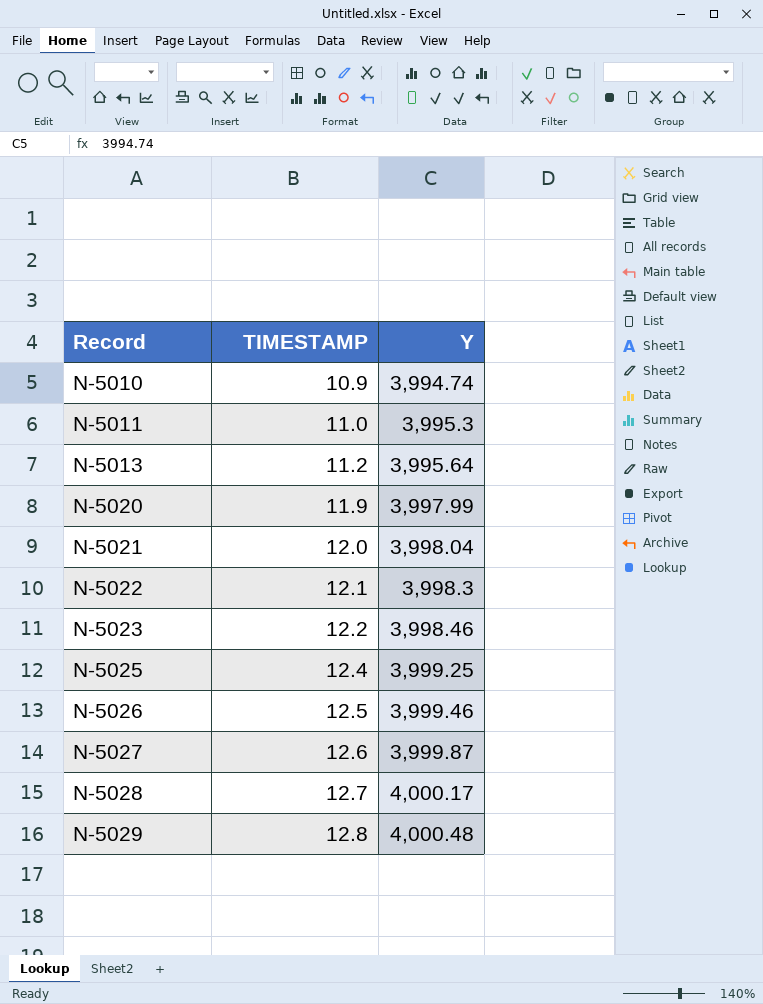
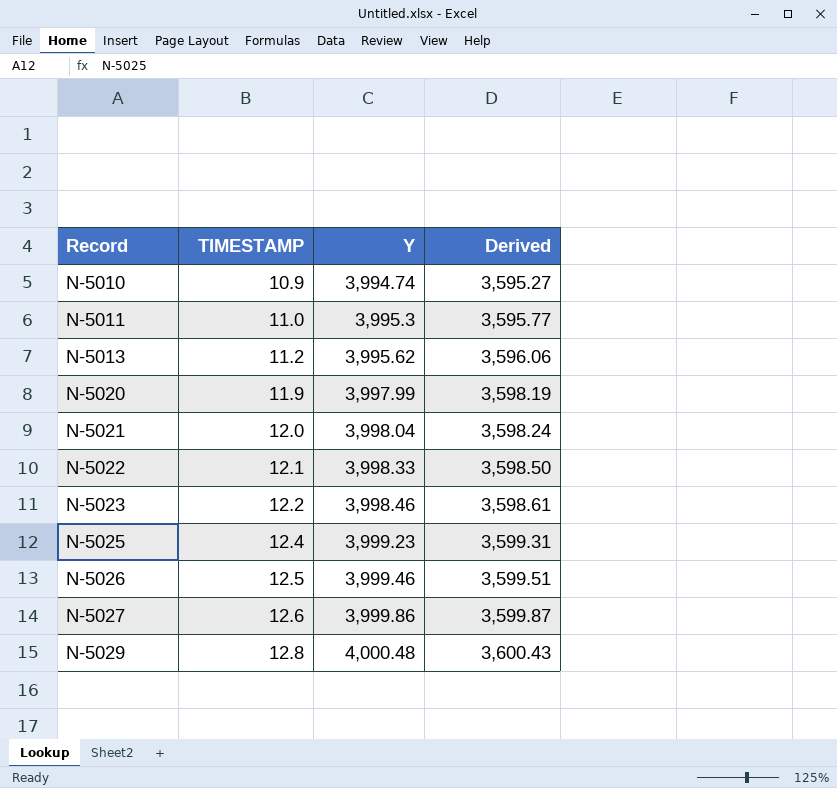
column Derived | formula: none -> [Y] * 0.9
row N-5028: 12.7 | 4,000.17 -> none
N-5013 | Y: 3,995.64 -> 3,995.62
N-5022 | Y: 3,998.3 -> 3,998.33
N-5025 | Y: 3,999.25 -> 3,999.23
N-5027 | Y: 3,999.87 -> 3,999.86

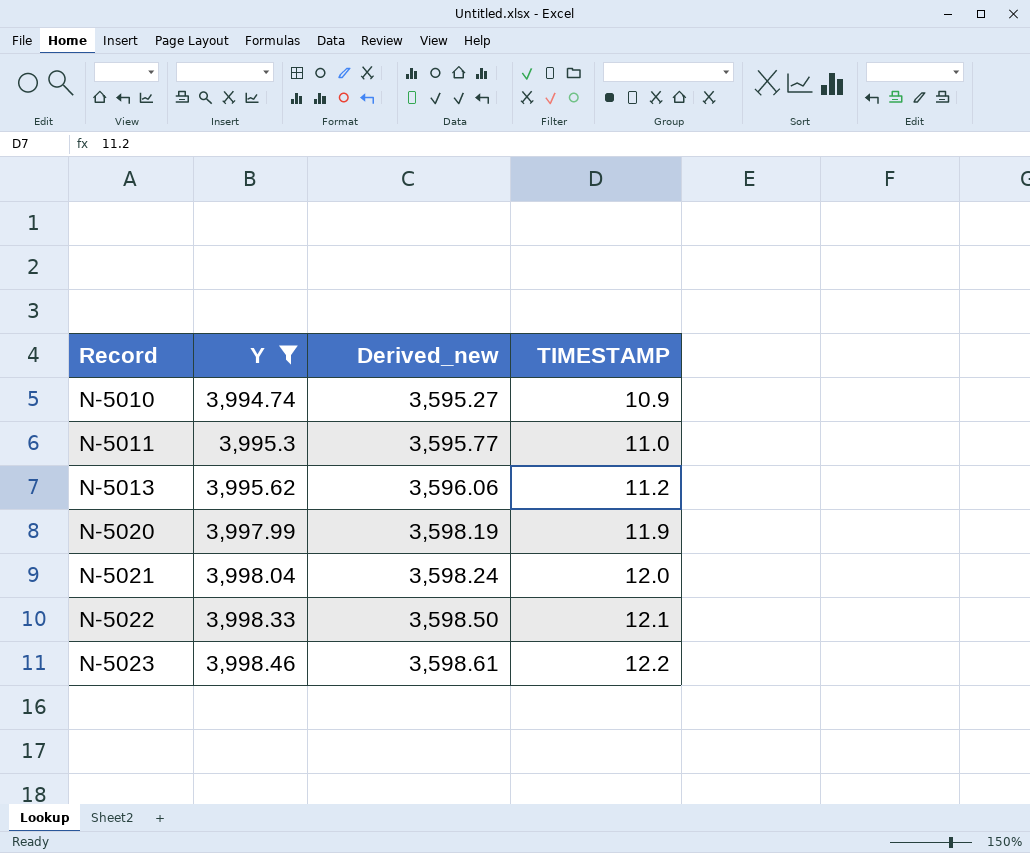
filter: none -> Y <= 3,998.46
column name: Derived -> Derived_new
column TIMESTAMP | position: 2 -> 4

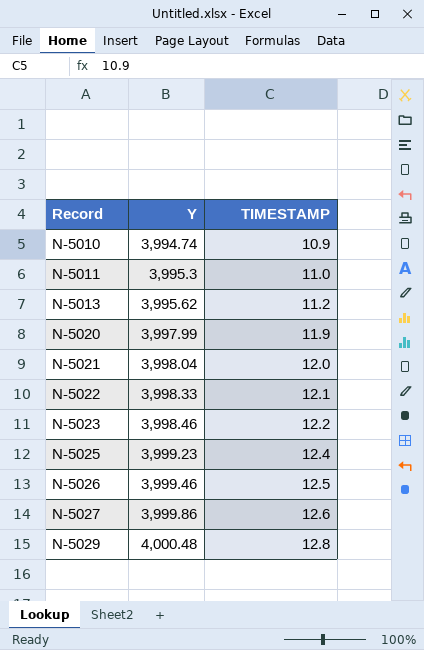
filter: Y <= 3,998.46 -> none
column Derived_new | formula: [Y] * 0.9 -> none

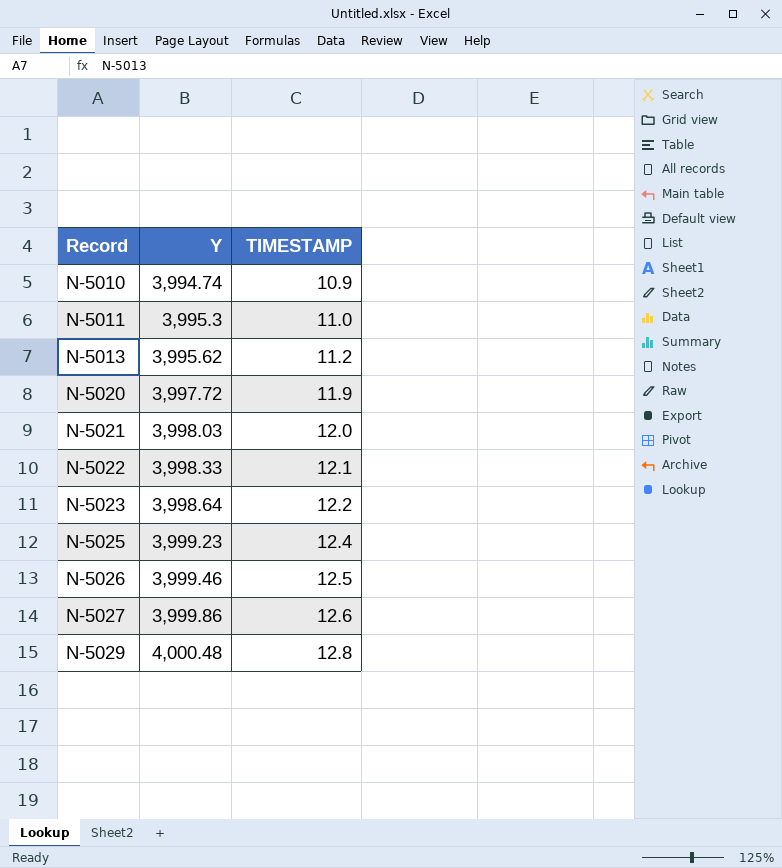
N-5020 | Y: 3,997.99 -> 3,997.72
N-5021 | Y: 3,998.04 -> 3,998.03
N-5023 | Y: 3,998.46 -> 3,998.64

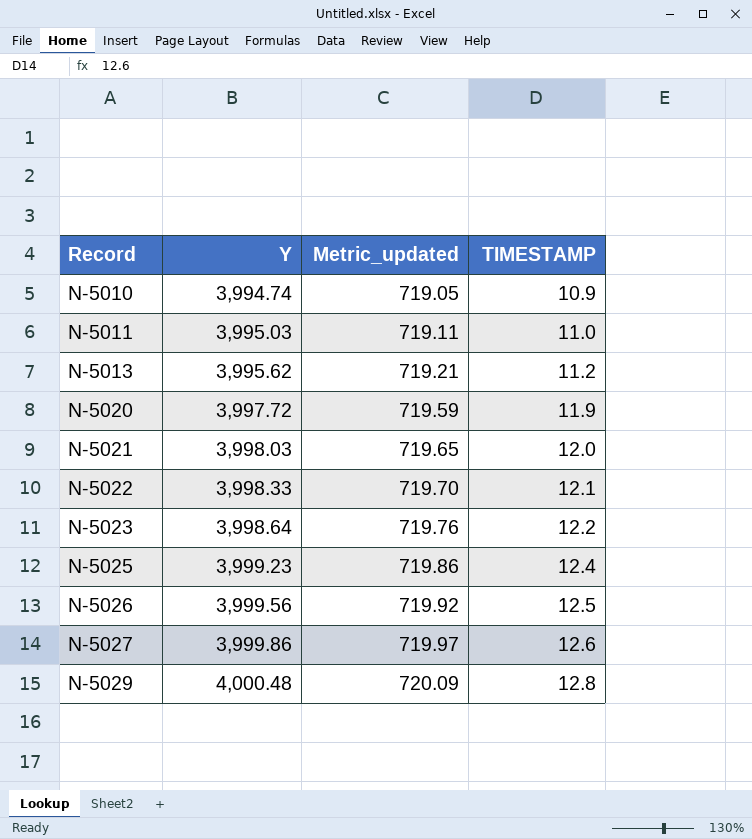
column Metric_updated | formula: none -> [Y] * 0.18
N-5011 | Y: 3,995.3 -> 3,995.03
N-5026 | Y: 3,999.46 -> 3,999.56

